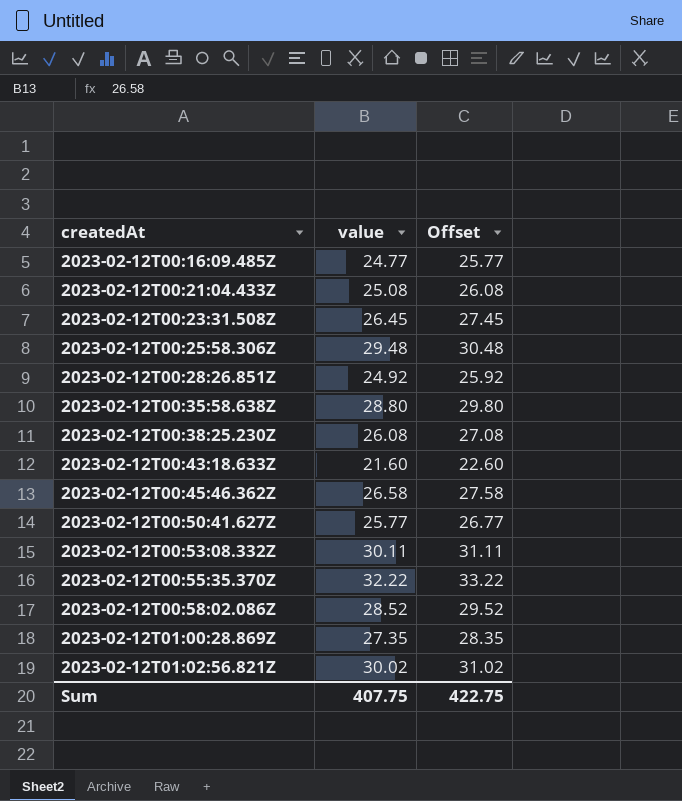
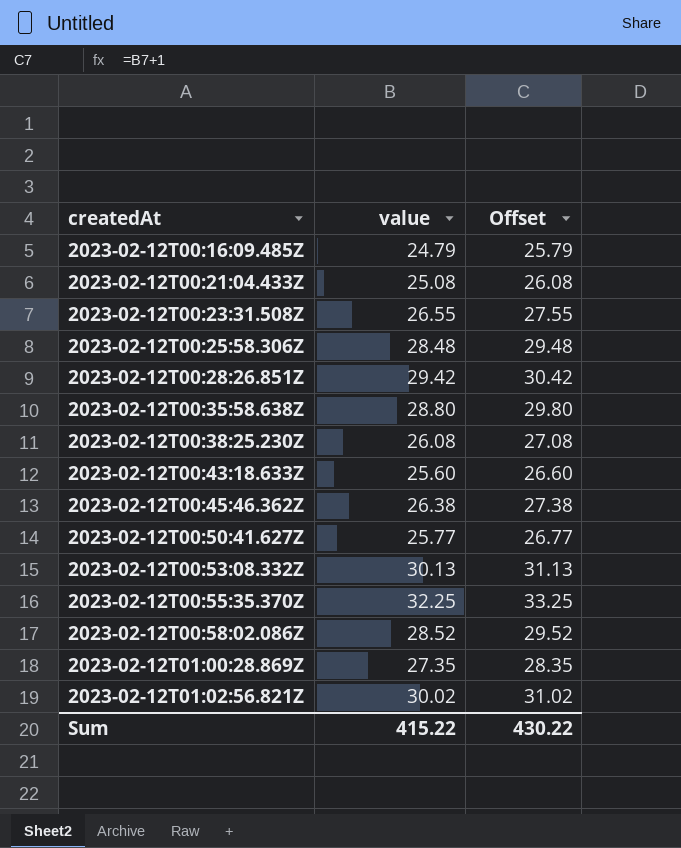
2023-02-12T00:16:09.485Z | value: 24.77 -> 24.79
2023-02-12T00:16:09.485Z | Offset: 25.77 -> 25.79
2023-02-12T00:23:31.508Z | value: 26.45 -> 26.55
2023-02-12T00:23:31.508Z | Offset: 27.45 -> 27.55
2023-02-12T00:25:58.306Z | value: 29.48 -> 28.48
2023-02-12T00:25:58.306Z | Offset: 30.48 -> 29.48
2023-02-12T00:28:26.851Z | value: 24.92 -> 29.42
2023-02-12T00:28:26.851Z | Offset: 25.92 -> 30.42
2023-02-12T00:43:18.633Z | value: 21.60 -> 25.60
2023-02-12T00:43:18.633Z | Offset: 22.60 -> 26.60
2023-02-12T00:45:46.362Z | value: 26.58 -> 26.38
2023-02-12T00:45:46.362Z | Offset: 27.58 -> 27.38
2023-02-12T00:53:08.332Z | value: 30.11 -> 30.13
2023-02-12T00:53:08.332Z | Offset: 31.11 -> 31.13
2023-02-12T00:55:35.370Z | value: 32.22 -> 32.25
2023-02-12T00:55:35.370Z | Offset: 33.22 -> 33.25
Sum | value: 407.75 -> 415.22
Sum | Offset: 422.75 -> 430.22

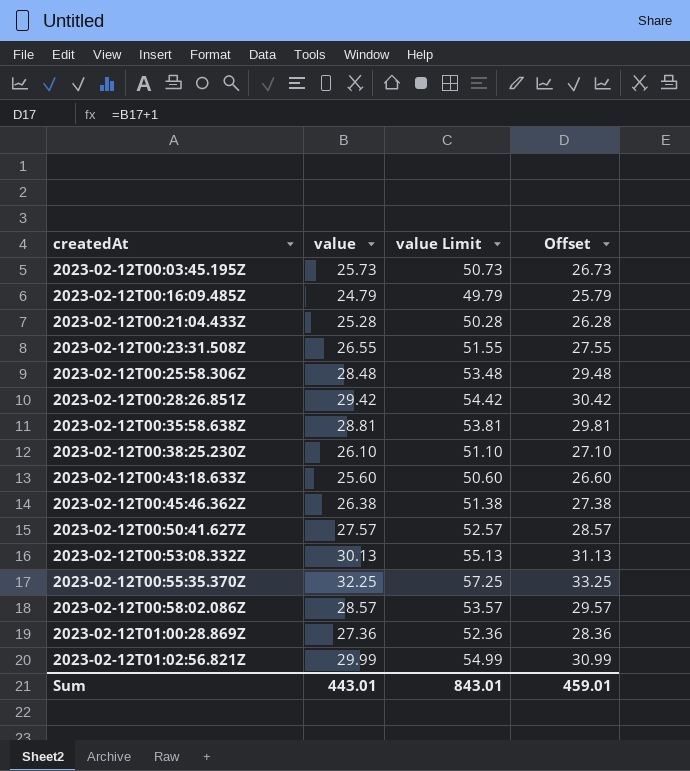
column value Limit | formula: none -> [value] + 25
row 2023-02-12T00:03:45.195Z: none -> 25.73 | 50.73 | 26.73
2023-02-12T00:21:04.433Z | value: 25.08 -> 25.28
2023-02-12T00:21:04.433Z | Offset: 26.08 -> 26.28
2023-02-12T00:35:58.638Z | value: 28.80 -> 28.81
2023-02-12T00:35:58.638Z | Offset: 29.80 -> 29.81
2023-02-12T00:38:25.230Z | value: 26.08 -> 26.10
2023-02-12T00:38:25.230Z | Offset: 27.08 -> 27.10
2023-02-12T00:50:41.627Z | value: 25.77 -> 27.57
2023-02-12T00:50:41.627Z | Offset: 26.77 -> 28.57
2023-02-12T00:58:02.086Z | value: 28.52 -> 28.57
2023-02-12T00:58:02.086Z | Offset: 29.52 -> 29.57
2023-02-12T01:00:28.869Z | value: 27.35 -> 27.36
2023-02-12T01:00:28.869Z | Offset: 28.35 -> 28.36
2023-02-12T01:02:56.821Z | value: 30.02 -> 29.99
2023-02-12T01:02:56.821Z | Offset: 31.02 -> 30.99
Sum | value: 415.22 -> 443.01
Sum | Offset: 430.22 -> 459.01

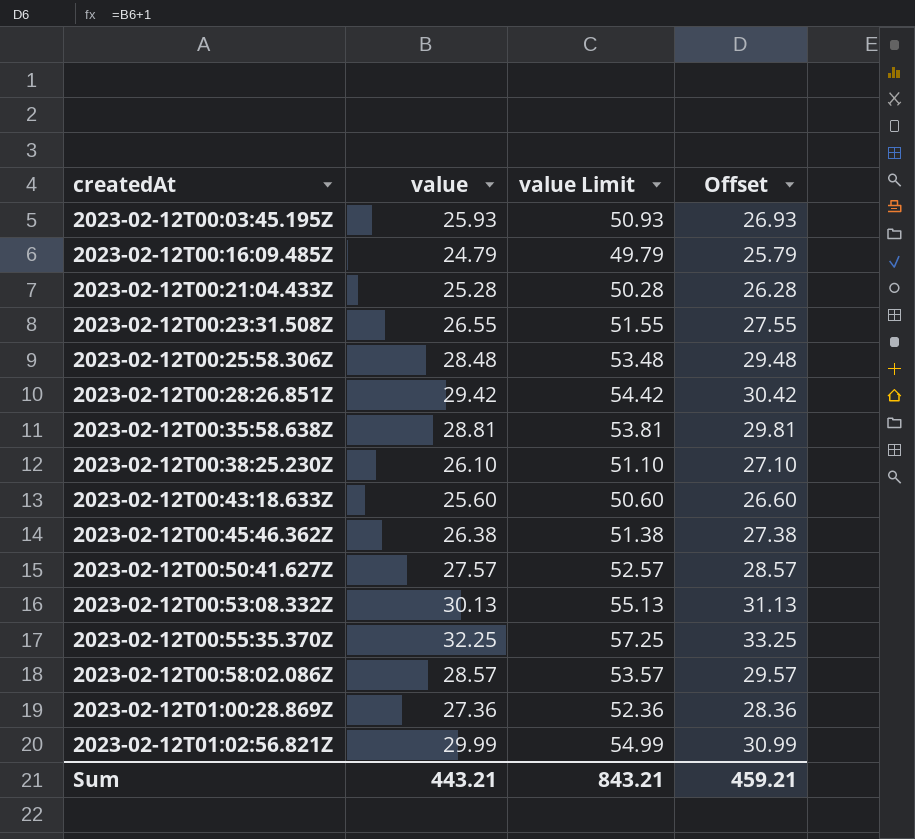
2023-02-12T00:03:45.195Z | value: 25.73 -> 25.93
2023-02-12T00:03:45.195Z | value Limit: 50.73 -> 50.93
2023-02-12T00:03:45.195Z | Offset: 26.73 -> 26.93
Sum | value: 443.01 -> 443.21
Sum | value Limit: 843.01 -> 843.21
Sum | Offset: 459.01 -> 459.21

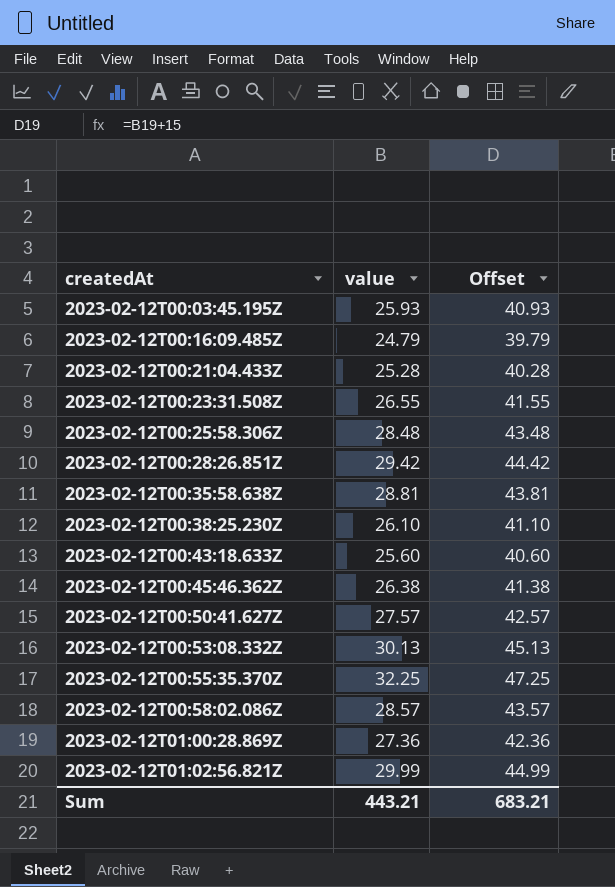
column value Limit | formula: [value] + 25 -> none
column Offset | formula: [value] + 1 -> [value] + 15
Sum | Offset: 459.21 -> 683.21

